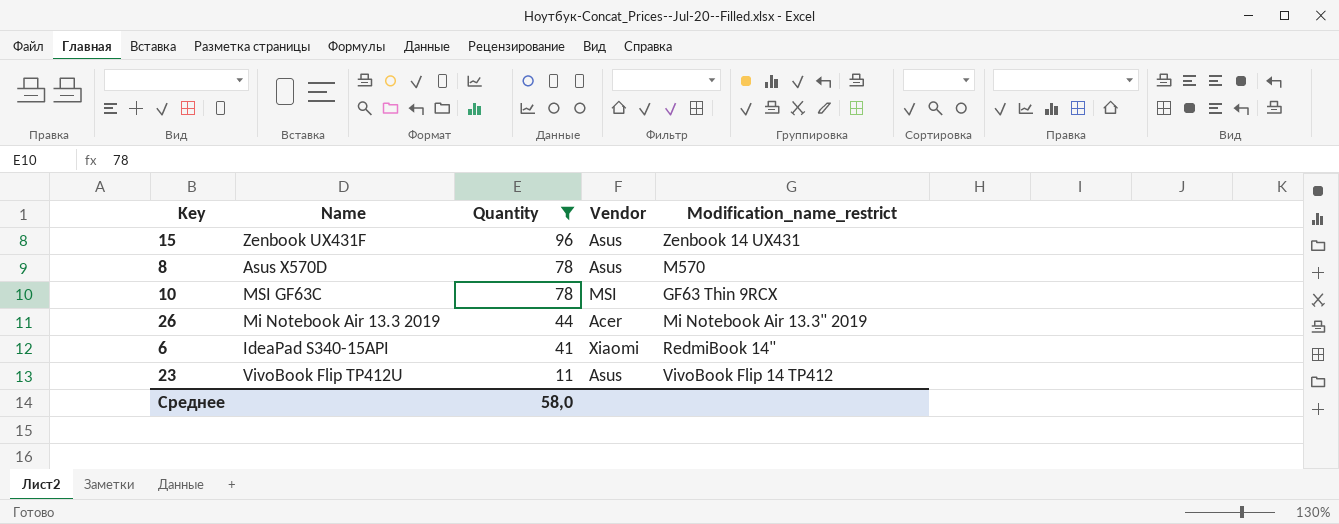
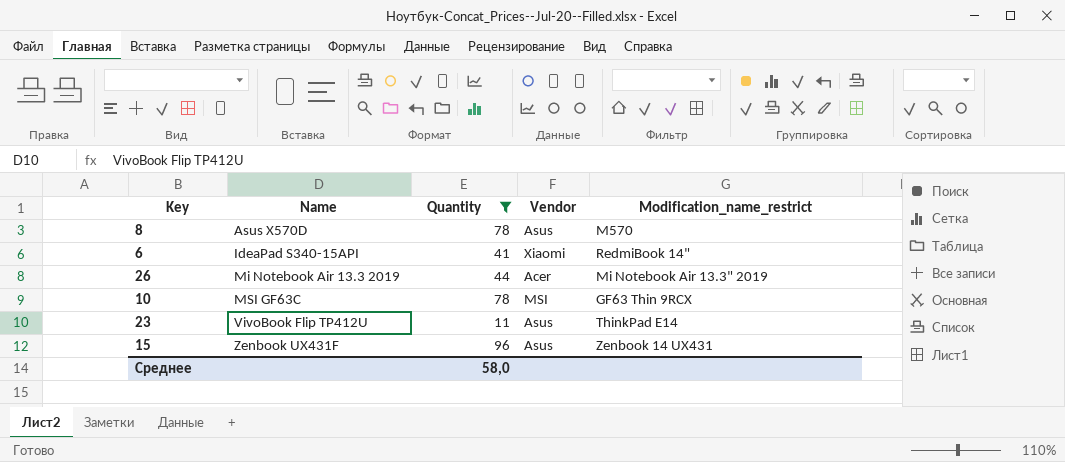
row order: Quantity descending -> Name ascending
23 | Modification_name_restrict: VivoBook Flip 14 TP412 -> ThinkPad E14

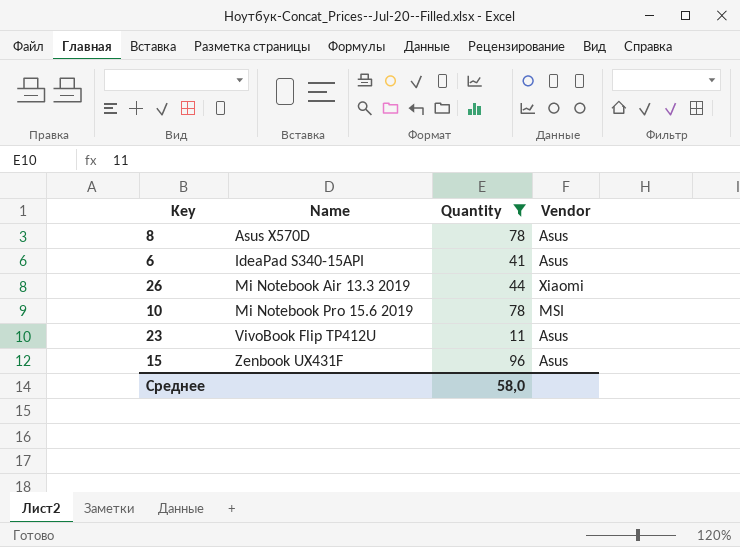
column Modification_name_restrict | position: 5 -> none
6 | Vendor: Xiaomi -> Asus
26 | Vendor: Acer -> Xiaomi
10 | Name: MSI GF63C -> Mi Notebook Pro 15.6 2019

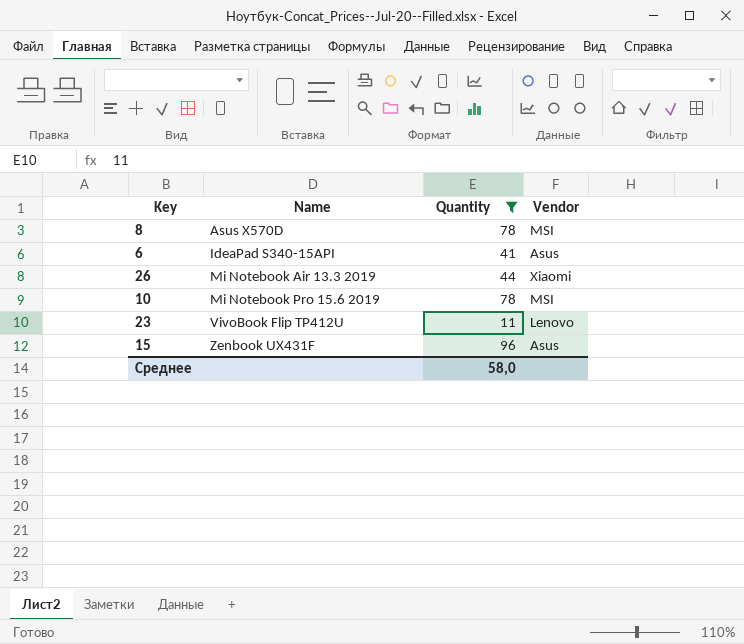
8 | Vendor: Asus -> MSI
23 | Vendor: Asus -> Lenovo

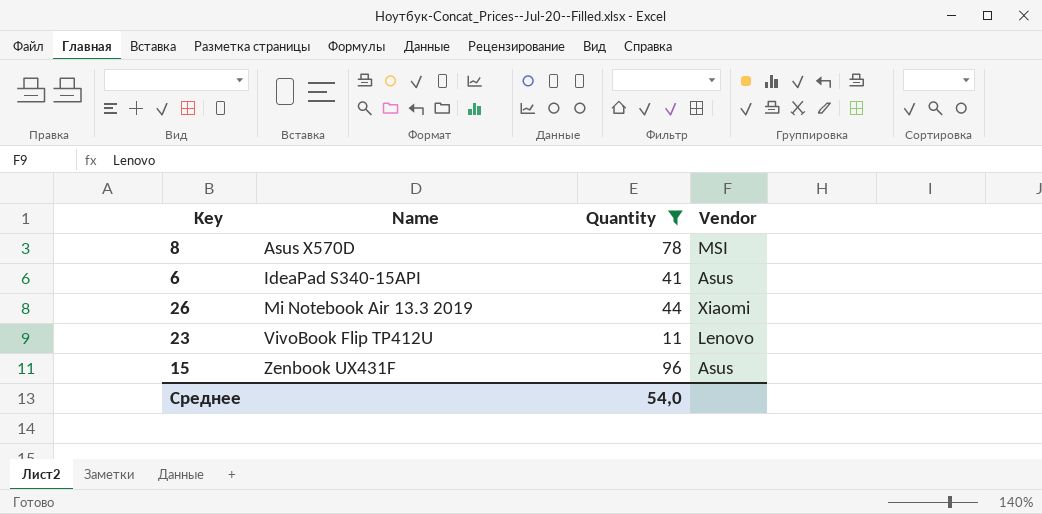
row 10: Mi Notebook Pro 15.6 2019 | 78 | MSI -> none
Среднее | Quantity: 58,0 -> 54,0

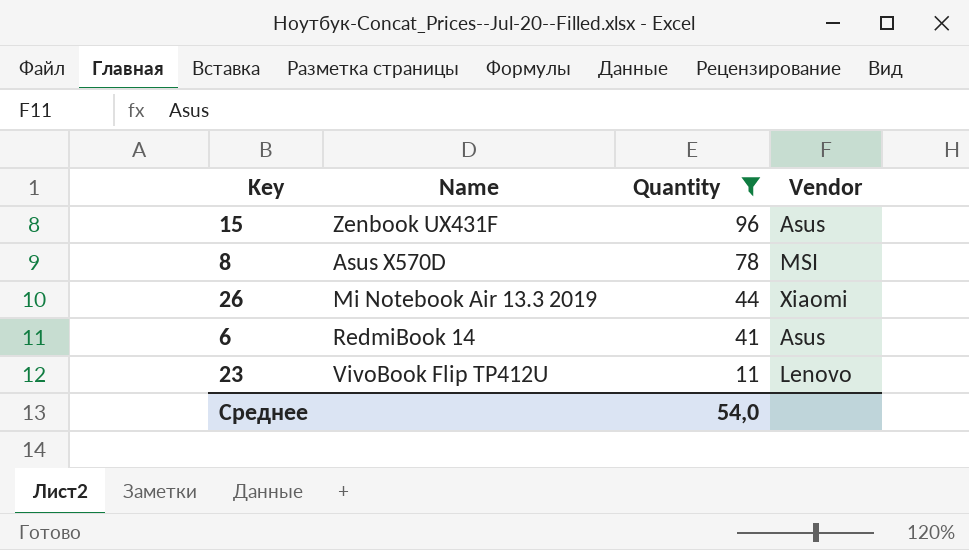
row order: Name ascending -> Quantity descending
6 | Name: IdeaPad S340-15API -> RedmiBook 14

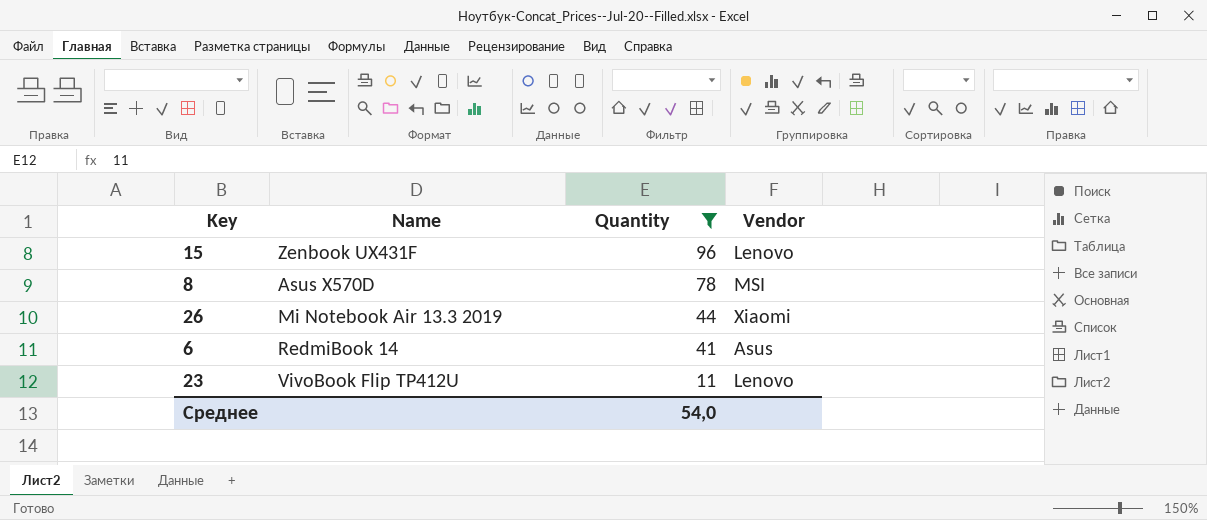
15 | Vendor: Asus -> Lenovo

